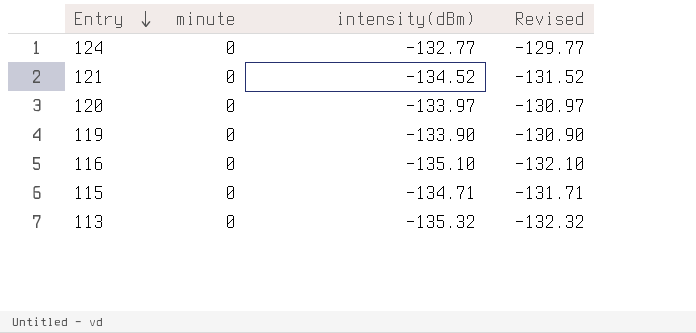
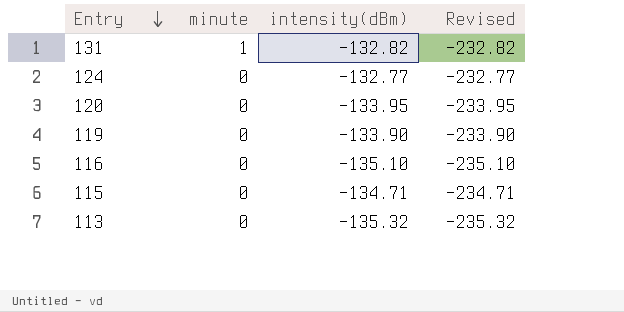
column Revised | formula: [intensity(dBm)] + 3 -> [intensity(dBm)] - 100
row 121: 0 | -134.52 | -131.52 -> none
row 131: none -> 1 | -132.82 | -232.82
120 | intensity(dBm): -133.97 -> -133.95

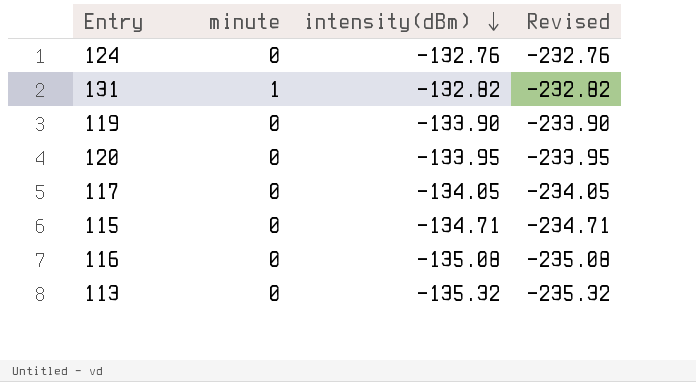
row order: Entry descending -> intensity(dBm) descending
124 | intensity(dBm): -132.77 -> -132.76
124 | Revised: -232.77 -> -232.76
row 117: none -> 0 | -134.05 | -234.05
116 | intensity(dBm): -135.10 -> -135.08
116 | Revised: -235.10 -> -235.08

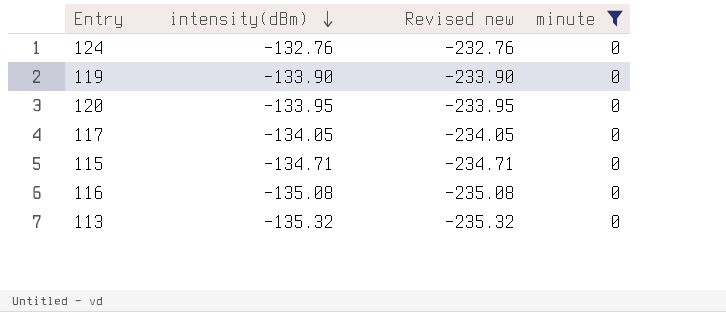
filter: none -> minute = 0
column name: Revised -> Revised new
column minute | position: 2 -> 4

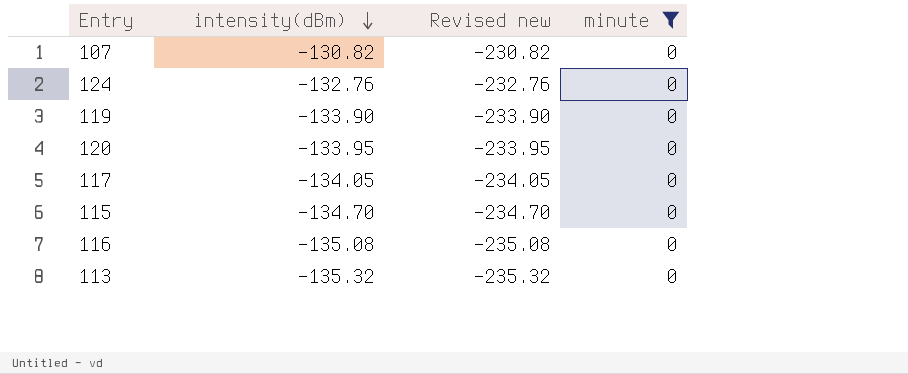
row 107: none -> -130.82 | -230.82 | 0
115 | intensity(dBm): -134.71 -> -134.70
115 | Revised new: -234.71 -> -234.70

